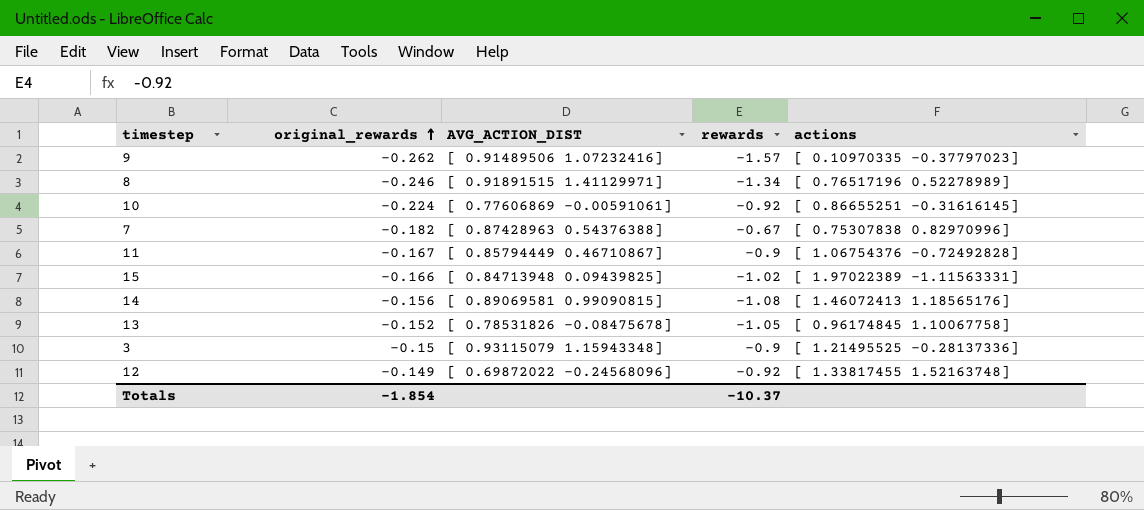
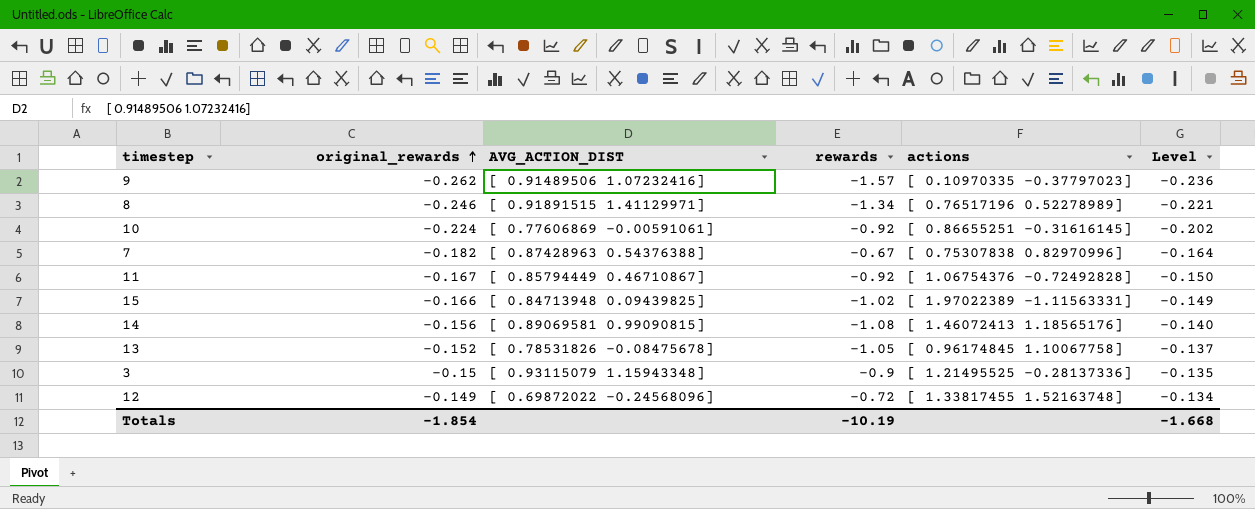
column Level | formula: none -> [original_rewards] * 0.9
11 | rewards: -0.9 -> -0.92
12 | rewards: -0.92 -> -0.72
Totals | rewards: -10.37 -> -10.19

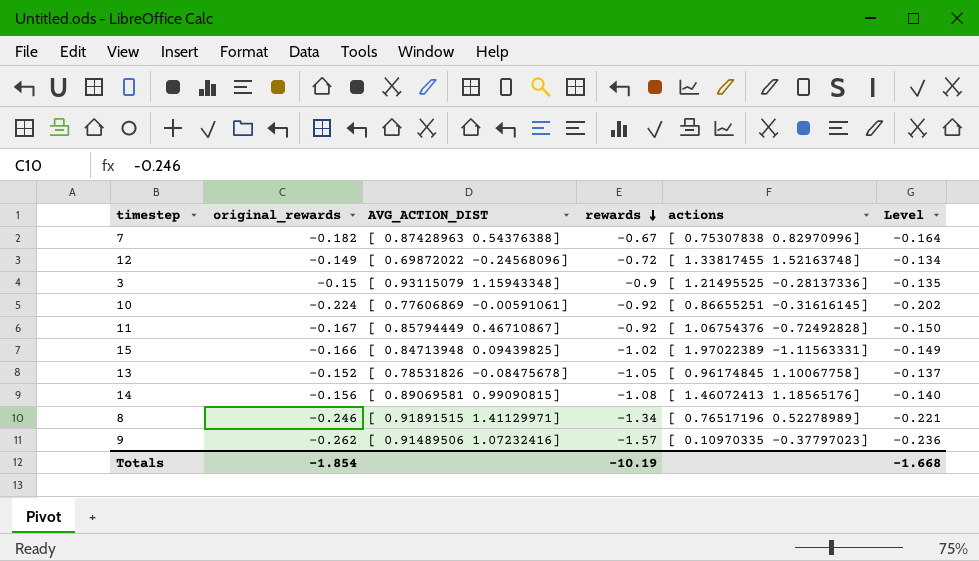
row order: original_rewards ascending -> rewards descending

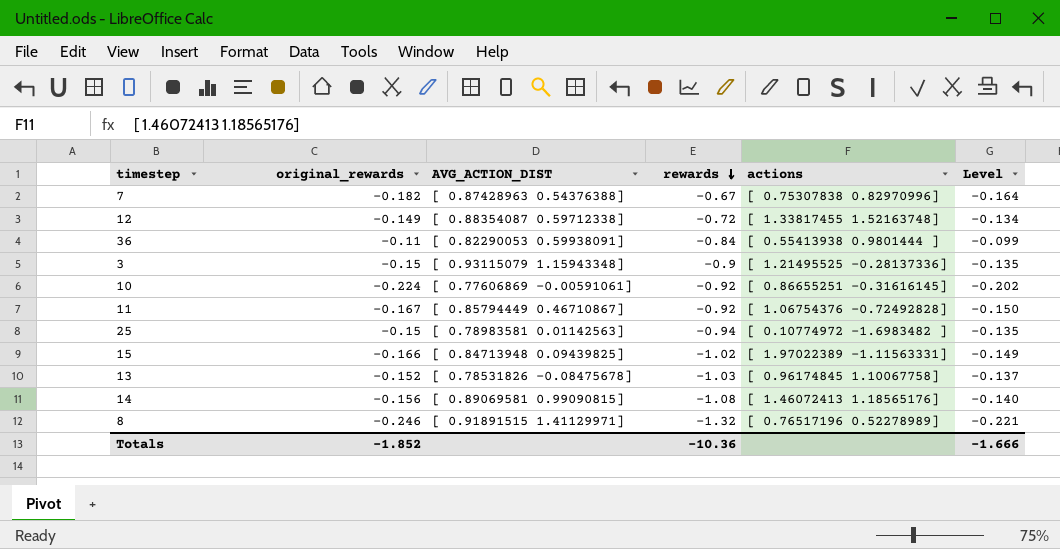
row 9: -0.262 | [ 0.91489506 1.07232416] | -1.57 | [ 0.10970335 -0.37797023] | -0.236 -> none
12 | AVG_ACTION_DIST: [ 0.69872022 -0.24568096] -> [ 0.88354087 0.59712338]
row 36: none -> -0.11 | [ 0.82290053 0.59938091] | -0.84 | [ 0.55413938 0.9801444 ] | -0.099
row 25: none -> -0.15 | [ 0.78983581 0.01142563] | -0.94 | [ 0.10774972 -1.6983482 ] | -0.135
13 | rewards: -1.05 -> -1.03
8 | rewards: -1.34 -> -1.32
Totals | original_rewards: -1.854 -> -1.852
Totals | rewards: -10.19 -> -10.36
Totals | Level: -1.668 -> -1.666

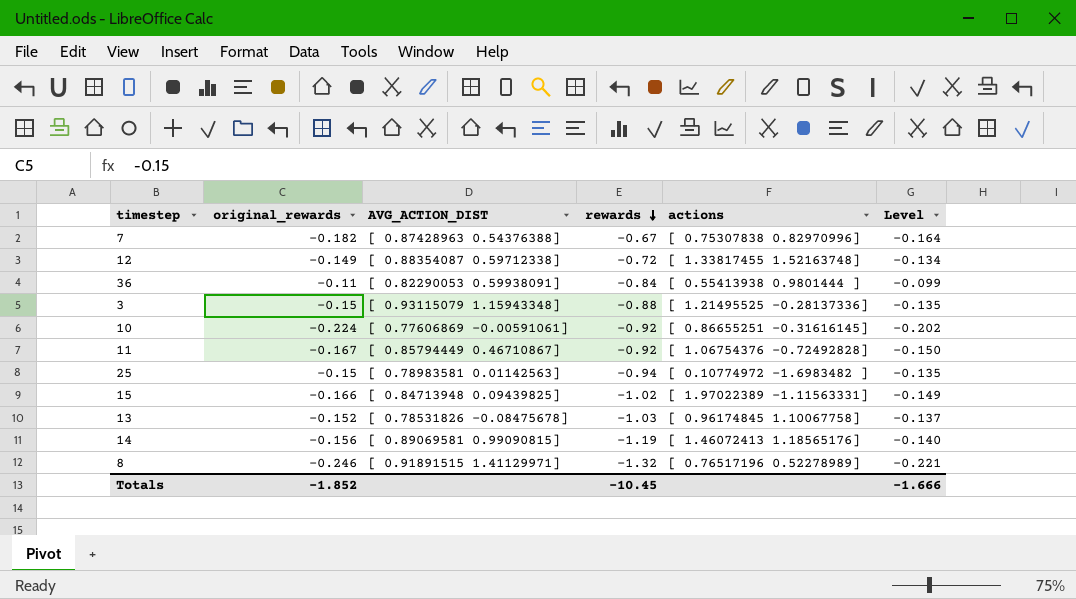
3 | rewards: -0.9 -> -0.88
14 | rewards: -1.08 -> -1.19
Totals | rewards: -10.36 -> -10.45

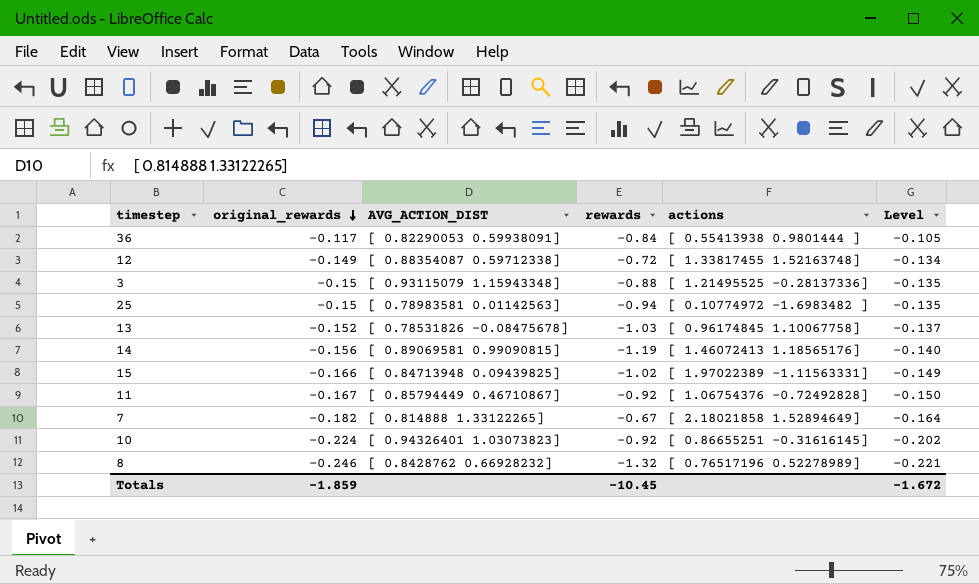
row order: rewards descending -> original_rewards descending
36 | original_rewards: -0.11 -> -0.117
36 | Level: -0.099 -> -0.105
7 | AVG_ACTION_DIST: [ 0.87428963 0.54376388] -> [ 0.814888 1.33122265]
7 | actions: [ 0.75307838 0.82970996] -> [ 2.18021858 1.52894649]
10 | AVG_ACTION_DIST: [ 0.77606869 -0.00591061] -> [ 0.94326401 1.03073823]
8 | AVG_ACTION_DIST: [ 0.91891515 1.41129971] -> [ 0.8428762 0.66928232]
Totals | original_rewards: -1.852 -> -1.859
Totals | Level: -1.666 -> -1.672

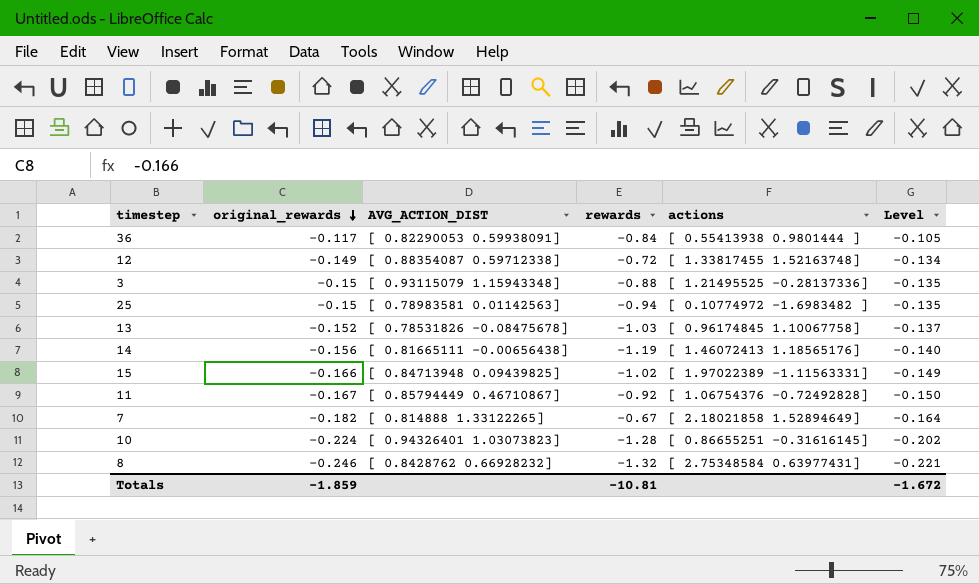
14 | AVG_ACTION_DIST: [ 0.89069581 0.99090815] -> [ 0.81665111 -0.00656438]
10 | rewards: -0.92 -> -1.28
8 | actions: [ 0.76517196 0.52278989] -> [ 2.75348584 0.63977431]
Totals | rewards: -10.45 -> -10.81

